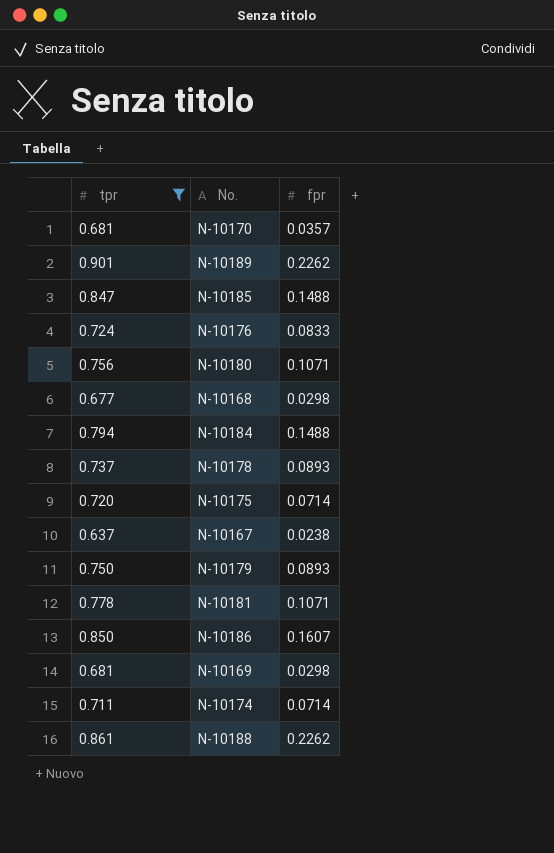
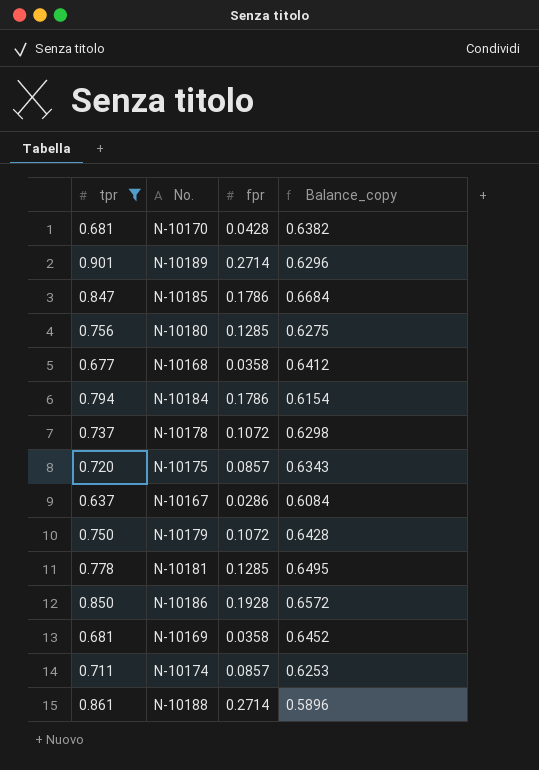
column Balance_copy | formula: none -> [tpr] - [fpr]
row N-10176: 0.724 | 0.0833 -> none
N-10170 | fpr: 0.0357 -> 0.0428
N-10189 | fpr: 0.2262 -> 0.2714
N-10185 | fpr: 0.1488 -> 0.1786
N-10180 | fpr: 0.1071 -> 0.1285
N-10168 | fpr: 0.0298 -> 0.0358
N-10184 | fpr: 0.1488 -> 0.1786
N-10178 | fpr: 0.0893 -> 0.1072
N-10175 | fpr: 0.0714 -> 0.0857
N-10167 | fpr: 0.0238 -> 0.0286
N-10179 | fpr: 0.0893 -> 0.1072
N-10181 | fpr: 0.1071 -> 0.1285
N-10186 | fpr: 0.1607 -> 0.1928
N-10169 | fpr: 0.0298 -> 0.0358
N-10174 | fpr: 0.0714 -> 0.0857
N-10188 | fpr: 0.2262 -> 0.2714

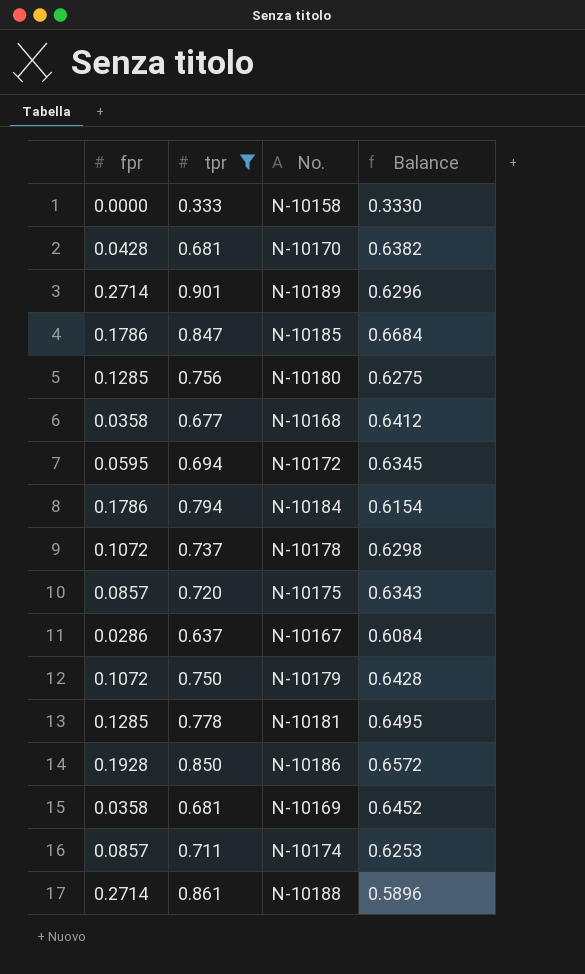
column fpr | position: 3 -> 1
column name: Balance_copy -> Balance
row N-10158: none -> 0.0000 | 0.333 | 0.3330
row N-10172: none -> 0.0595 | 0.694 | 0.6345

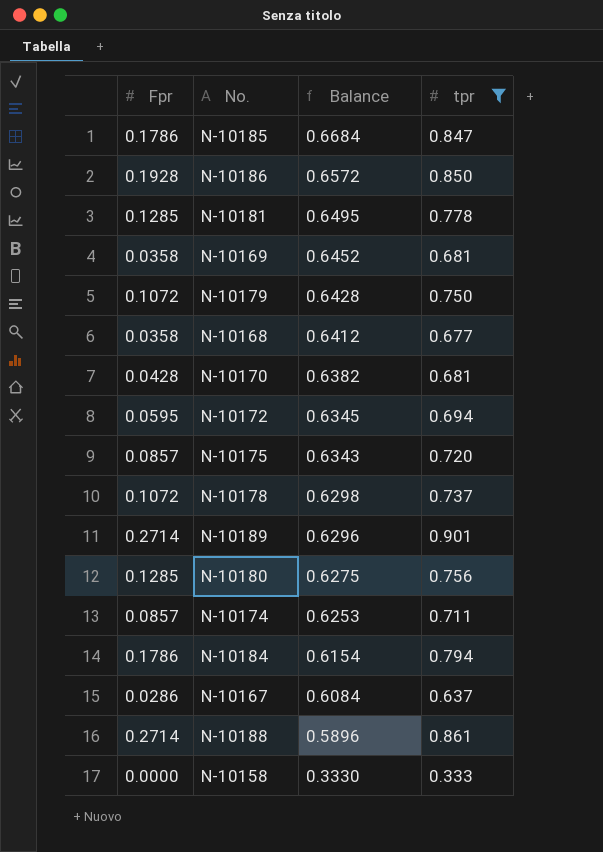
row order: none -> Balance descending
column name: fpr -> Fpr
column tpr | position: 2 -> 4

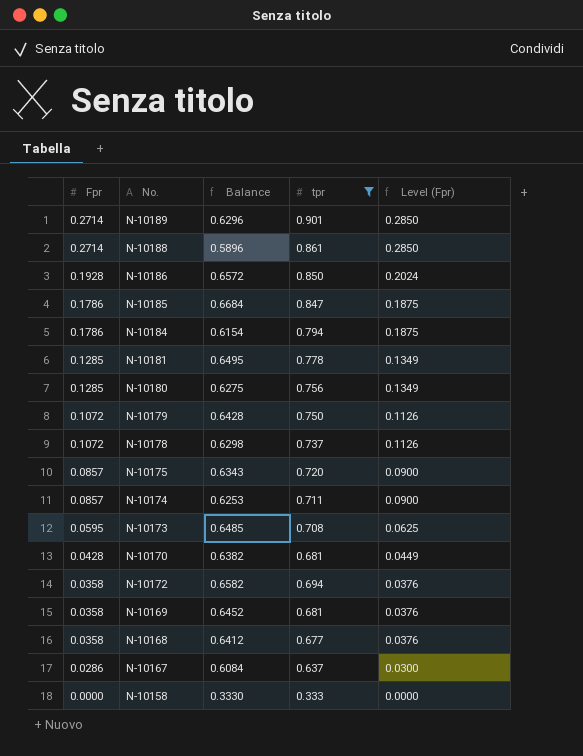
row order: Balance descending -> Fpr descending
column Level (Fpr) | formula: none -> [Fpr] * 1.05
row N-10173: none -> 0.0595 | 0.6485 | 0.708 | 0.0625
N-10172 | Fpr: 0.0595 -> 0.0358
N-10172 | Balance: 0.6345 -> 0.6582

